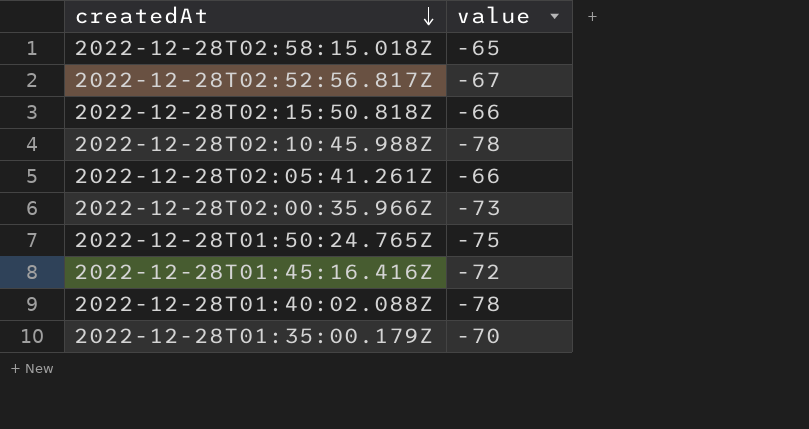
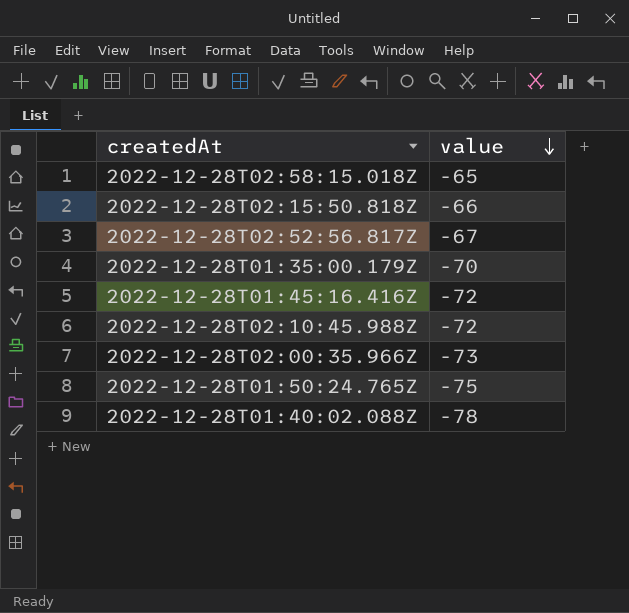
row order: createdAt descending -> value descending
row 2022-12-28T02:05:41.261Z: -66 -> none
2022-12-28T02:10:45.988Z | value: -78 -> -72

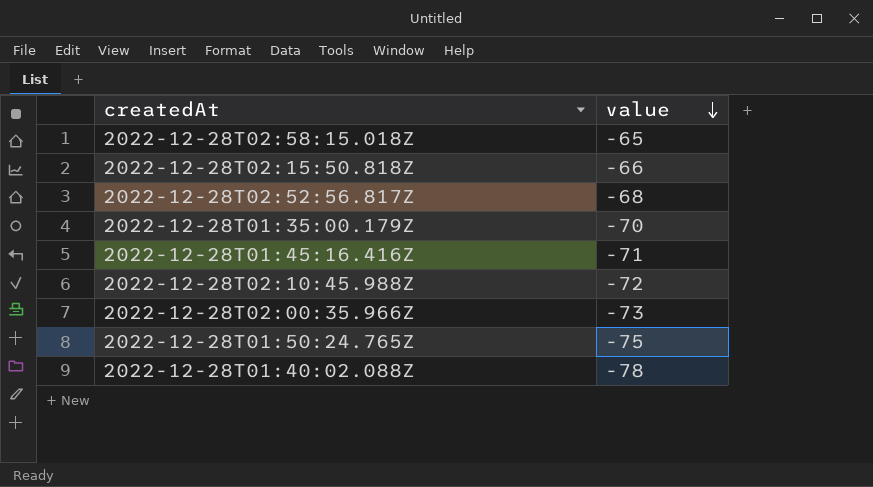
2022-12-28T02:52:56.817Z | value: -67 -> -68
2022-12-28T01:45:16.416Z | value: -72 -> -71

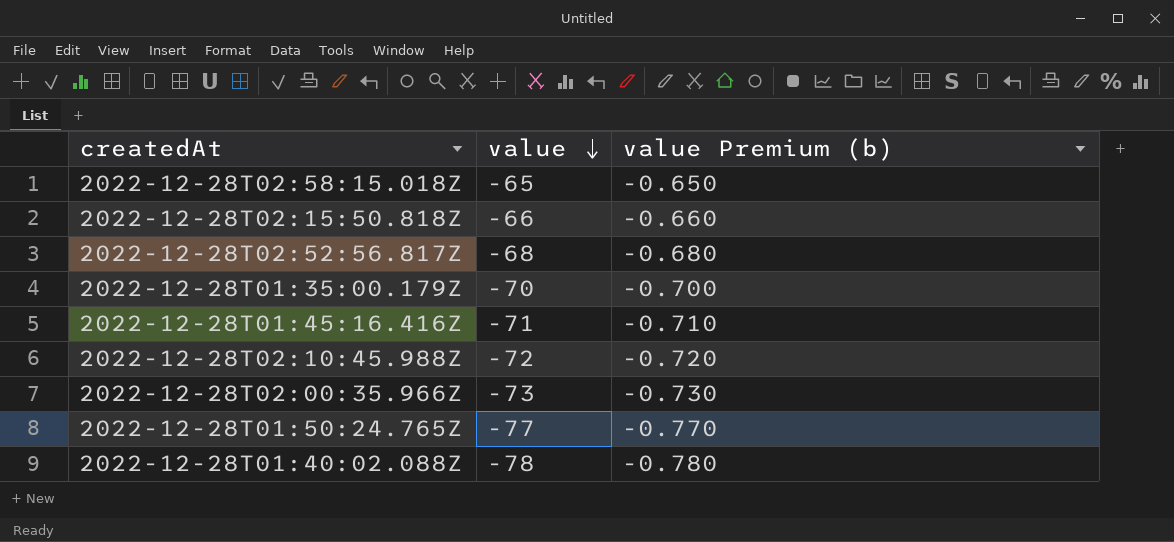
column value Premium (b) | formula: none -> [value] * 0.01
2022-12-28T01:50:24.765Z | value: -75 -> -77

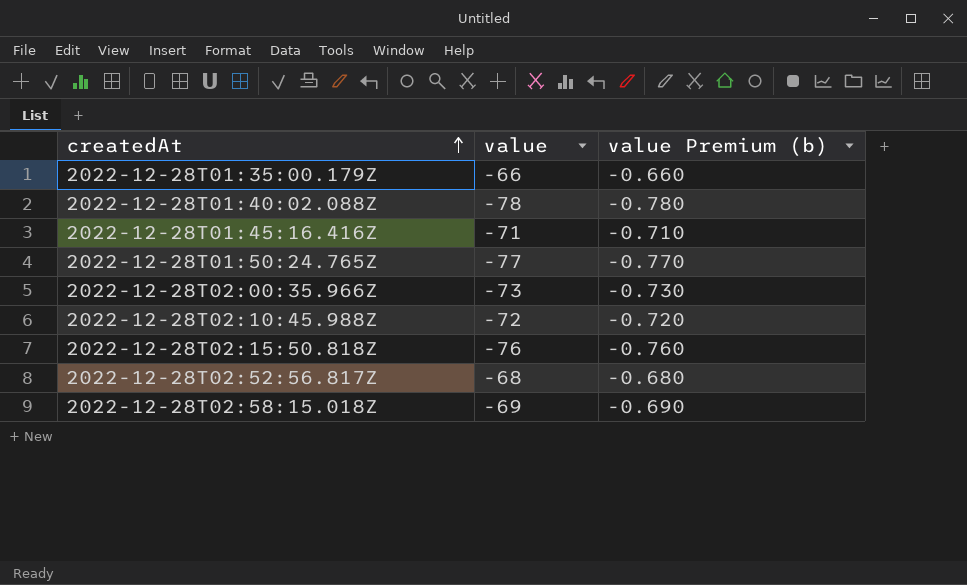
row order: value descending -> createdAt ascending
2022-12-28T01:35:00.179Z | value: -70 -> -66
2022-12-28T01:35:00.179Z | value Premium (b): -0.700 -> -0.660
2022-12-28T02:15:50.818Z | value: -66 -> -76
2022-12-28T02:15:50.818Z | value Premium (b): -0.660 -> -0.760
2022-12-28T02:58:15.018Z | value: -65 -> -69
2022-12-28T02:58:15.018Z | value Premium (b): -0.650 -> -0.690

